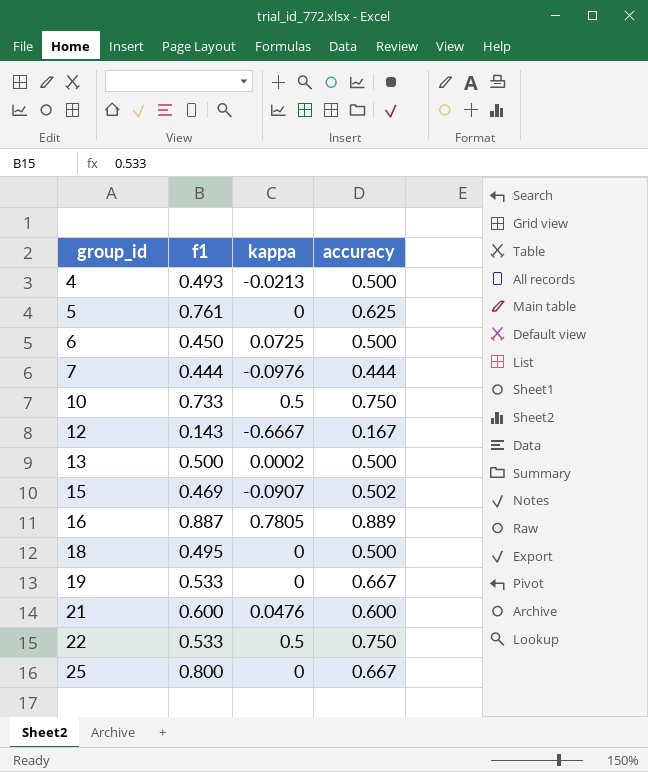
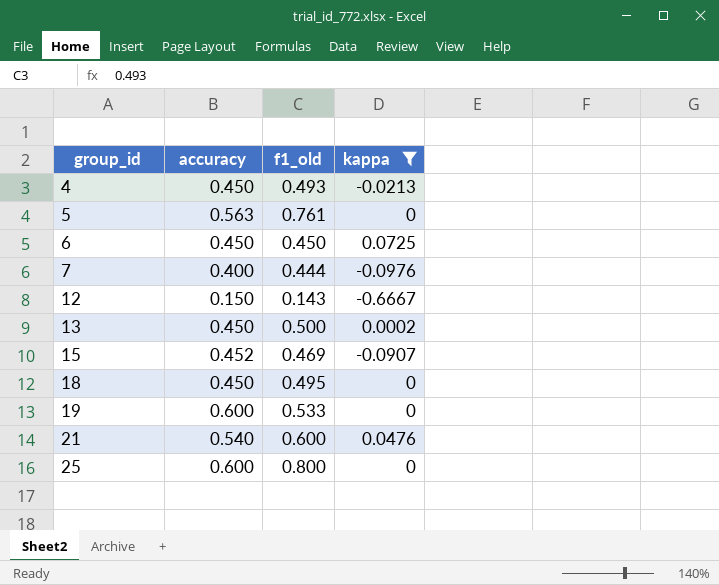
filter: none -> kappa <= 0.0725
column accuracy | position: 4 -> 2
column name: f1 -> f1_old
4 | accuracy: 0.500 -> 0.450
5 | accuracy: 0.625 -> 0.563
6 | accuracy: 0.500 -> 0.450
7 | accuracy: 0.444 -> 0.400
12 | accuracy: 0.167 -> 0.150
13 | accuracy: 0.500 -> 0.450
15 | accuracy: 0.502 -> 0.452
18 | accuracy: 0.500 -> 0.450
19 | accuracy: 0.667 -> 0.600
21 | accuracy: 0.600 -> 0.540
25 | accuracy: 0.667 -> 0.600

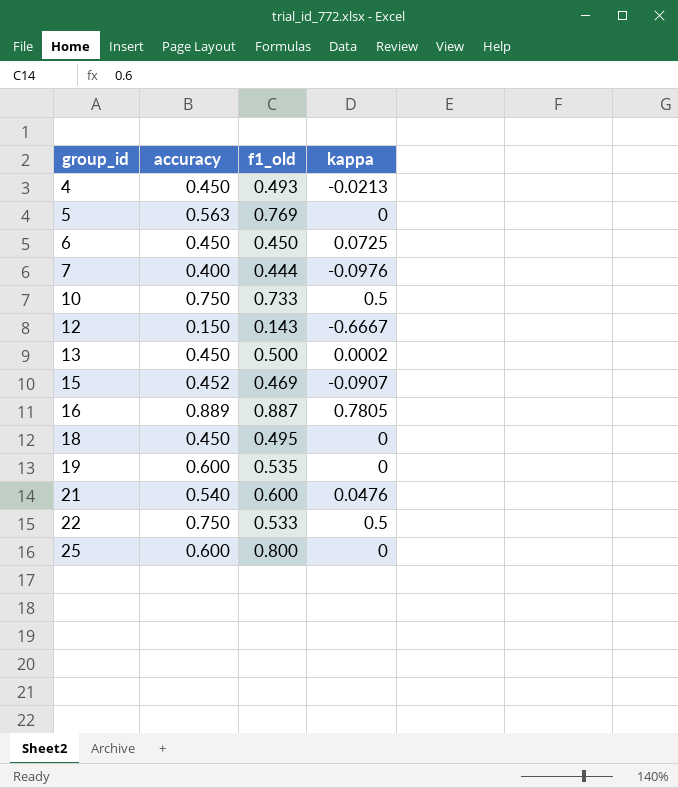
filter: kappa <= 0.0725 -> none
5 | f1_old: 0.761 -> 0.769
19 | f1_old: 0.533 -> 0.535

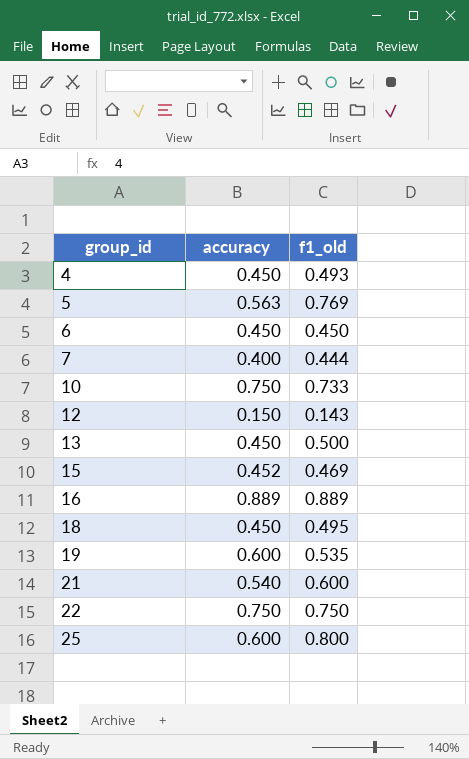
column kappa | position: 4 -> none
16 | f1_old: 0.887 -> 0.889
22 | f1_old: 0.533 -> 0.750

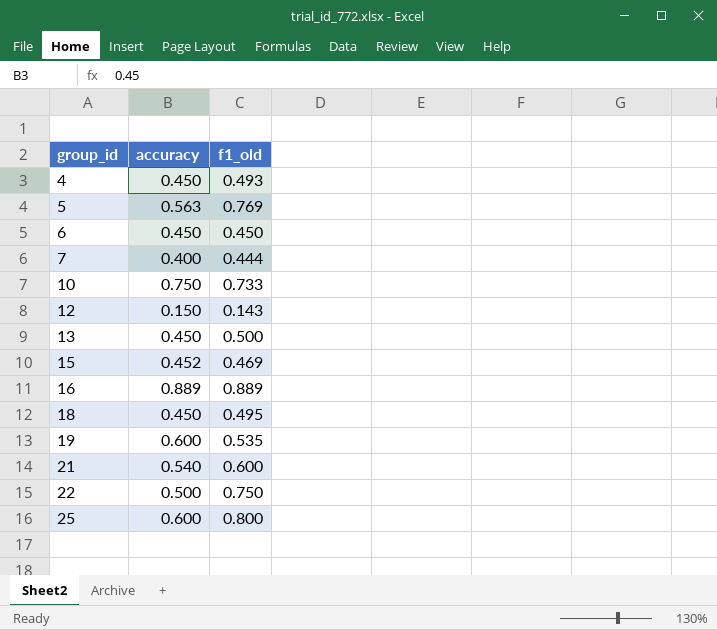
22 | accuracy: 0.750 -> 0.500

